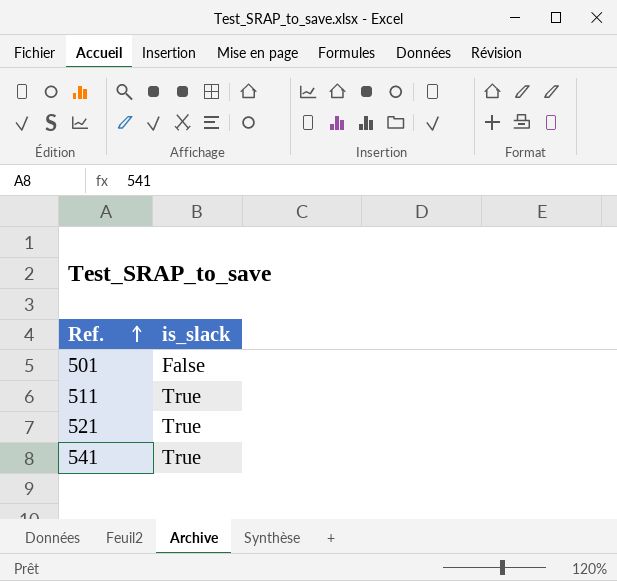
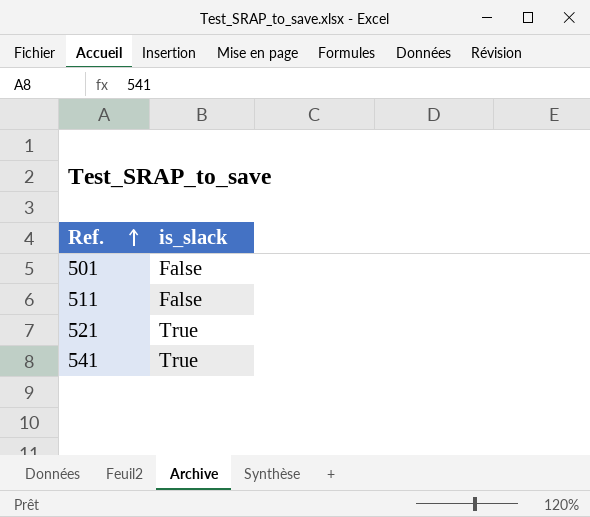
511 | is_slack: True -> False

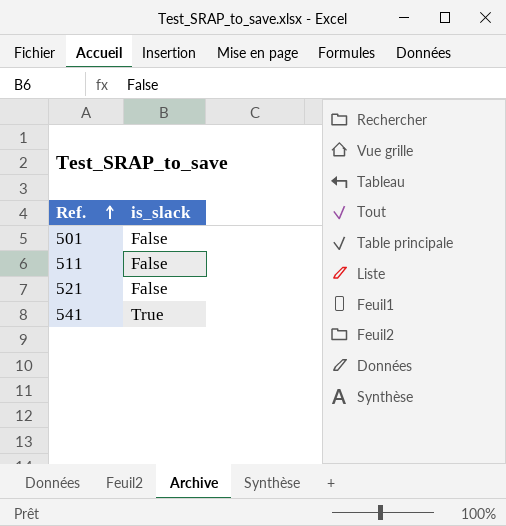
521 | is_slack: True -> False

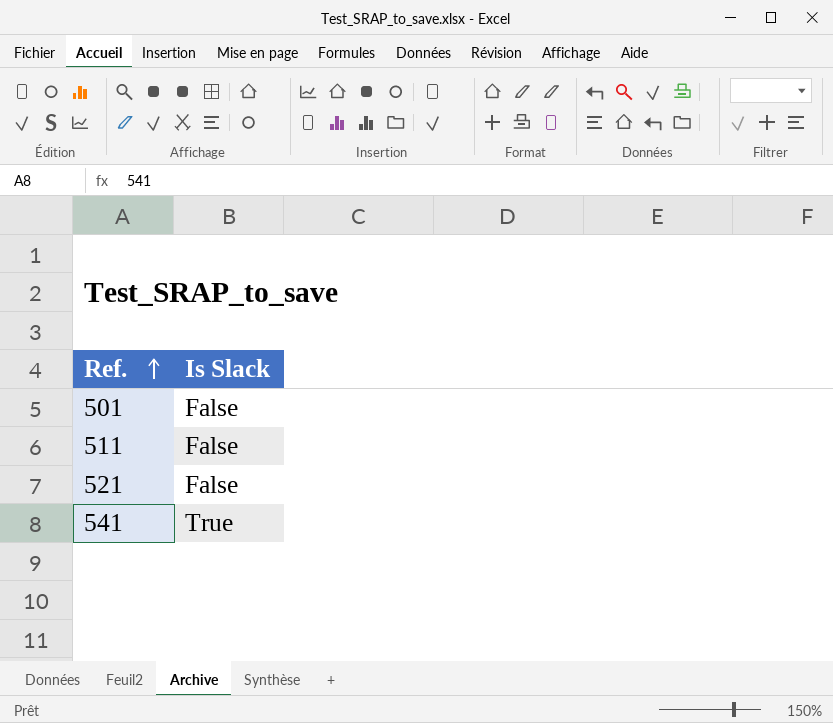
column name: is_slack -> Is Slack

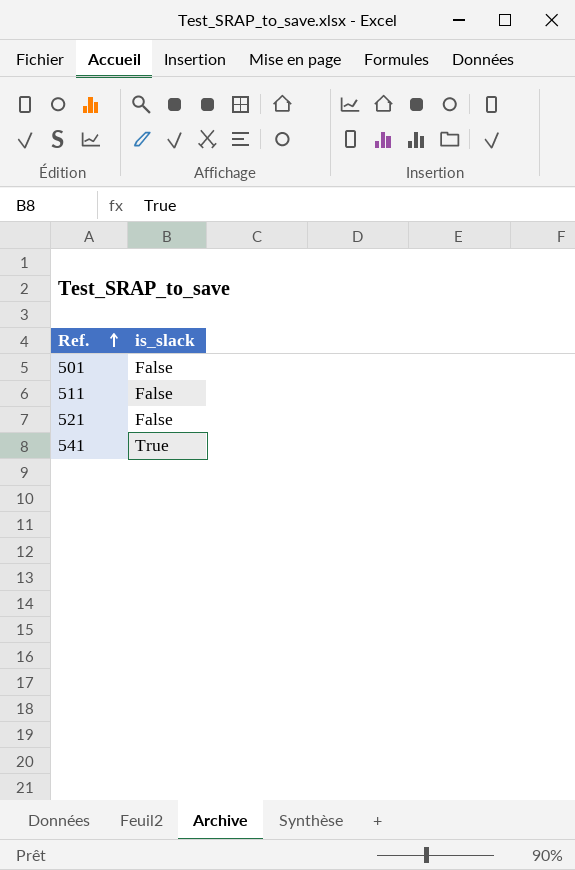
column name: Is Slack -> is_slack

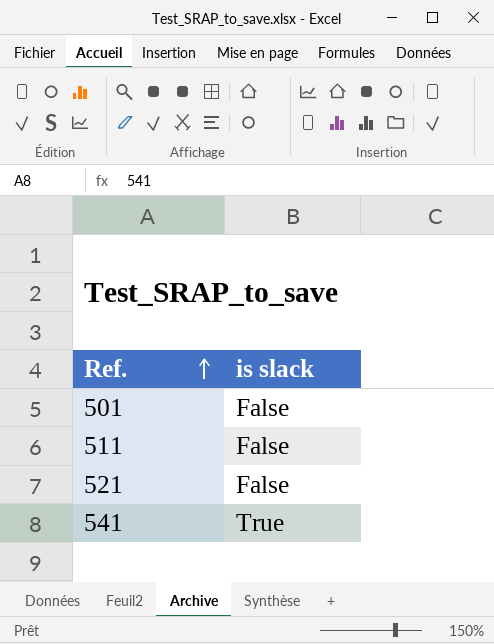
column name: is_slack -> is slack

